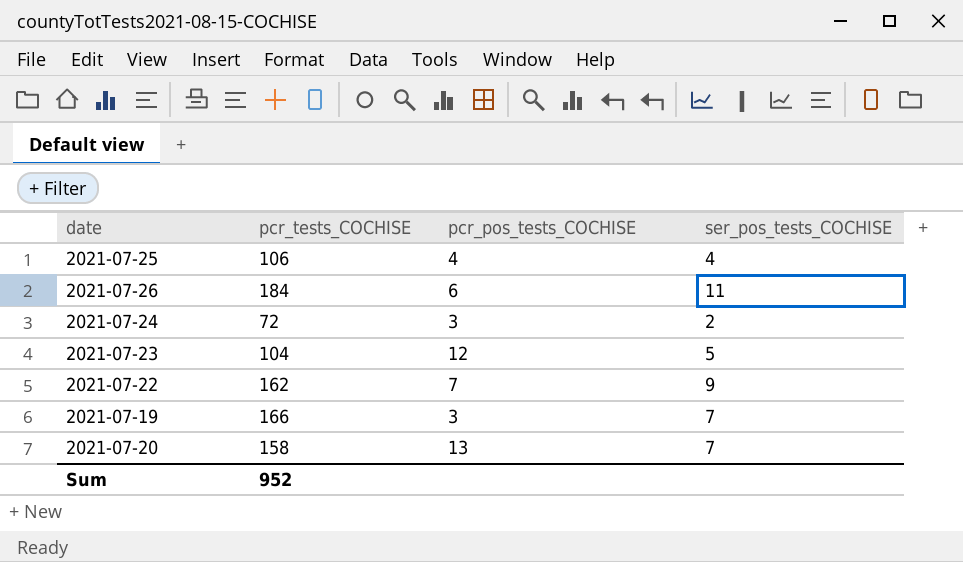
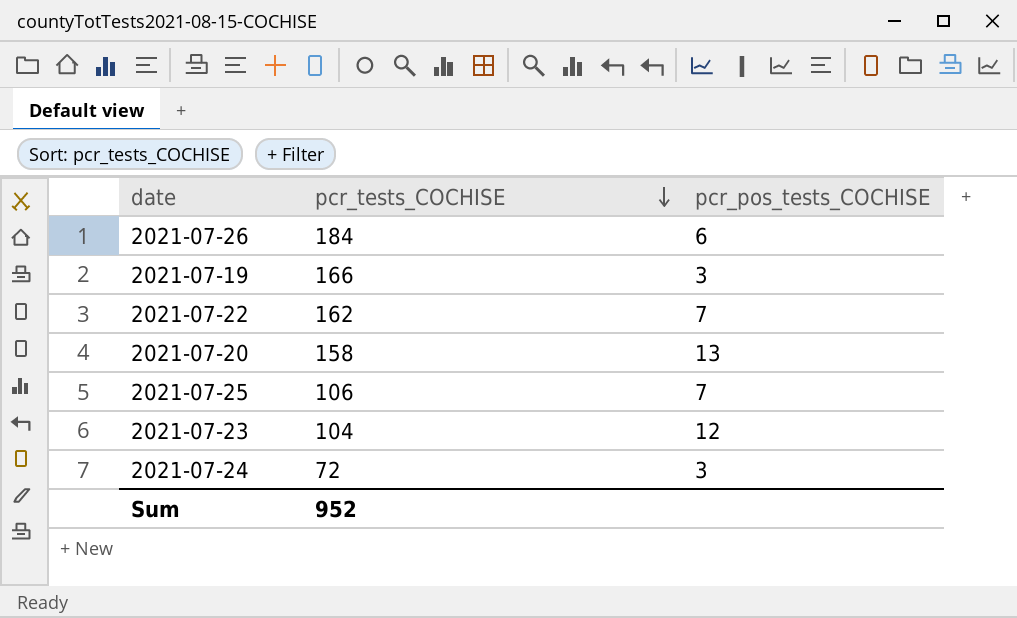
row order: none -> pcr_tests_COCHISE descending
column ser_pos_tests_COCHISE | position: 4 -> none
2021-07-25 | pcr_pos_tests_COCHISE: 4 -> 7

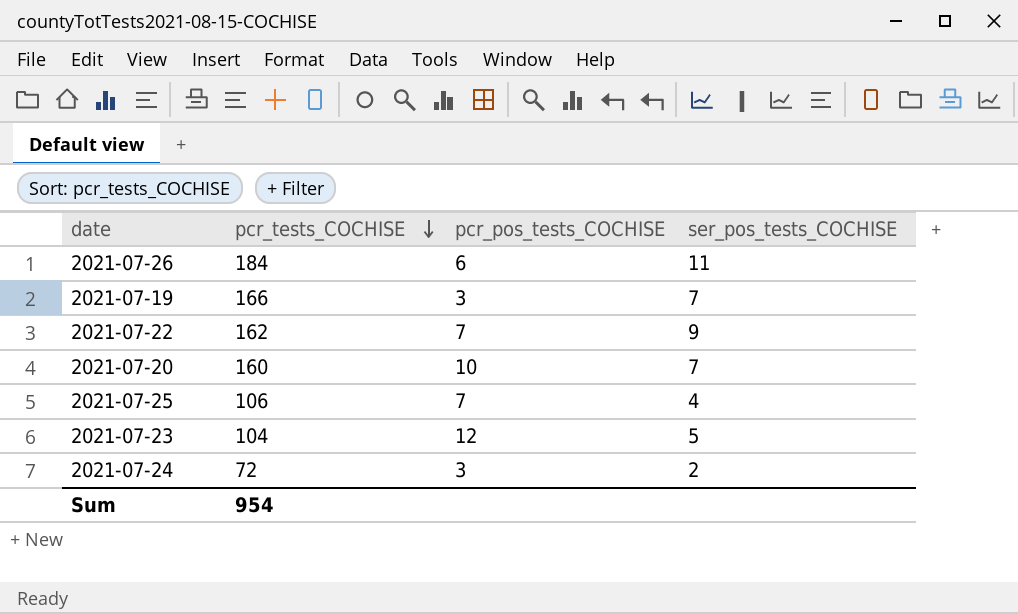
column ser_pos_tests_COCHISE | position: none -> 4
2021-07-20 | pcr_tests_COCHISE: 158 -> 160
2021-07-20 | pcr_pos_tests_COCHISE: 13 -> 10
Sum | pcr_tests_COCHISE: 952 -> 954

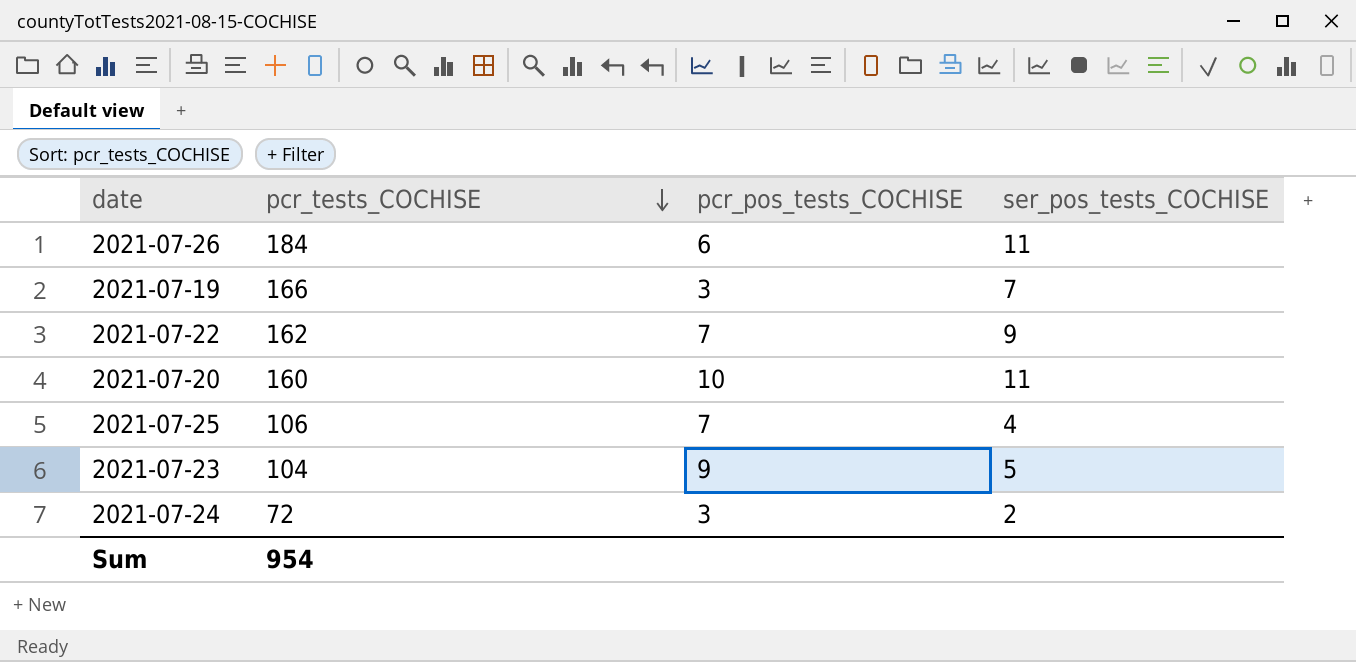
2021-07-20 | ser_pos_tests_COCHISE: 7 -> 11
2021-07-23 | pcr_pos_tests_COCHISE: 12 -> 9

